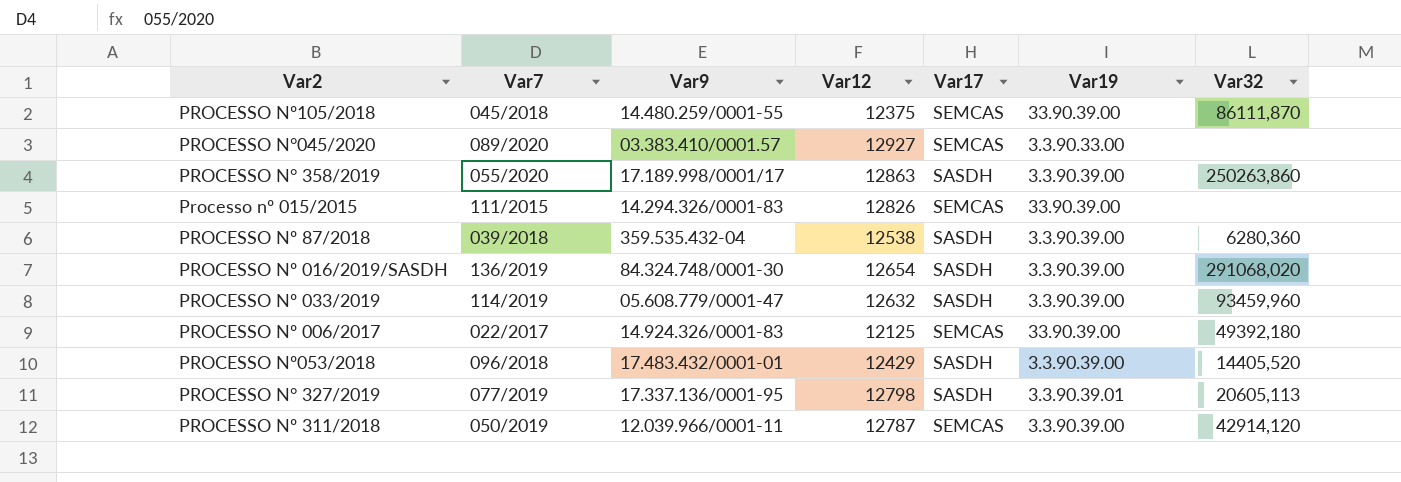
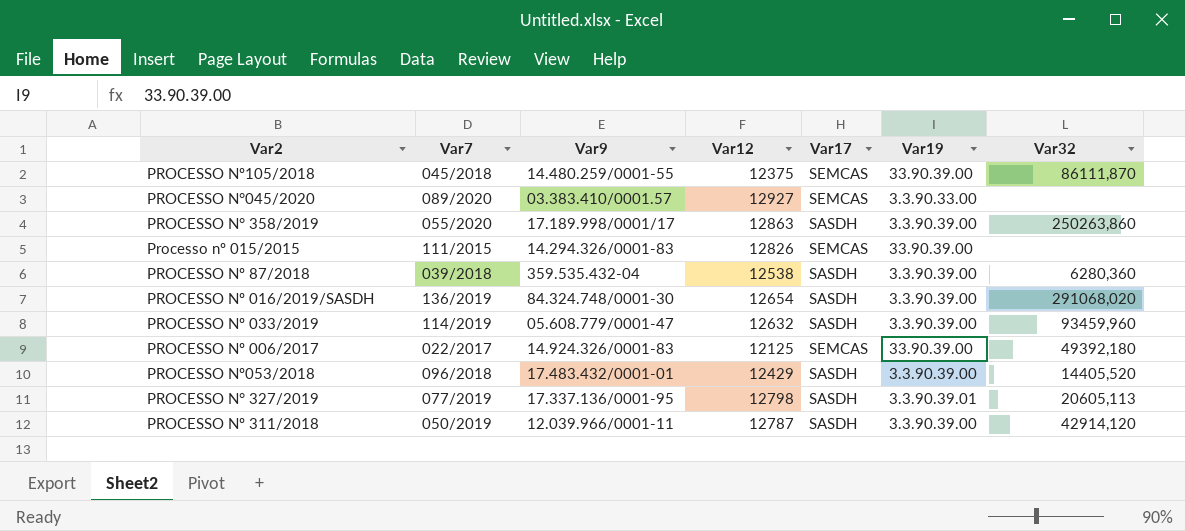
PROCESSO Nº 311/2018 | Var17: SEMCAS -> SASDH

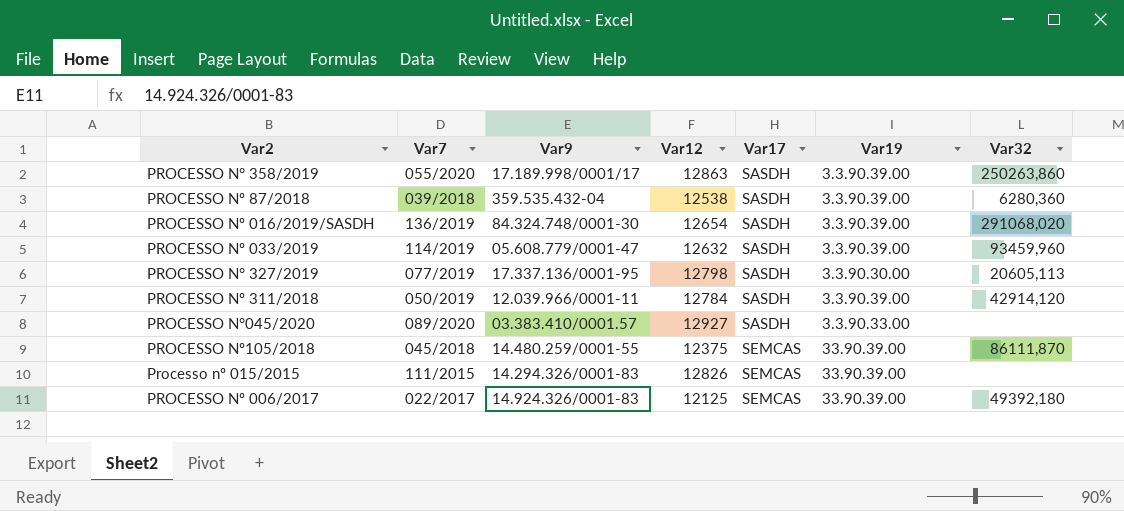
row order: none -> Var17 ascending
row PROCESSO Nº053/2018: 096/2018 | 17.483.432/0001-01 | 12429 | SASDH | 3.3.90.39.00 | 14405,520 -> none
PROCESSO N° 327/2019 | Var19: 3.3.90.39.01 -> 3.3.90.30.00
PROCESSO Nº 311/2018 | Var12: 12787 -> 12784
PROCESSO N°045/2020 | Var17: SEMCAS -> SASDH

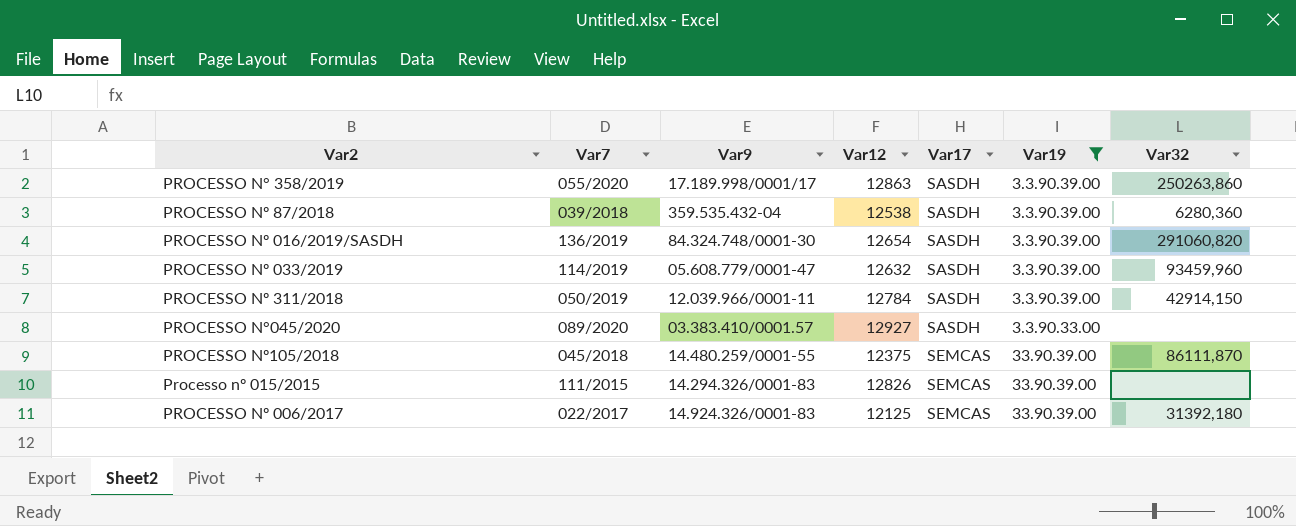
filter: none -> Var19 != 3.3.90.30.00
PROCESSO Nº 016/2019/SASDH | Var32: 291068,020 -> 291060,820
PROCESSO Nº 311/2018 | Var32: 42914,120 -> 42914,150
PROCESSO Nº 006/2017 | Var32: 49392,180 -> 31392,180

